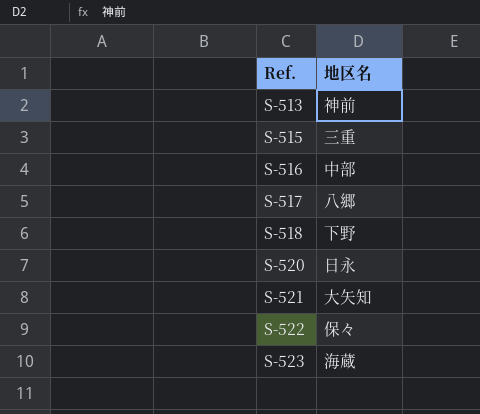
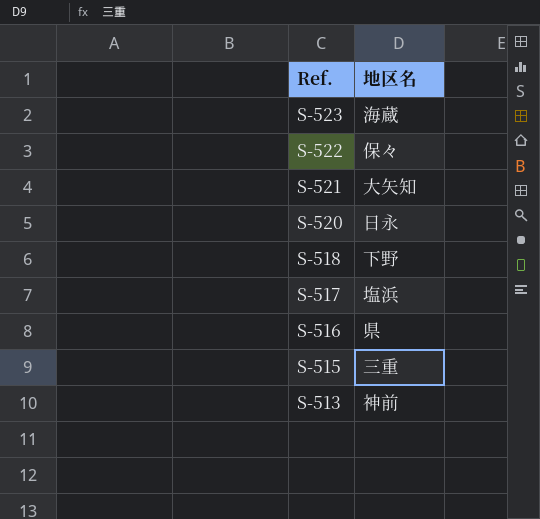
row order: Ref. ascending -> Ref. descending
S-517 | 地区名: 八郷 -> 塩浜
S-516 | 地区名: 中部 -> 県

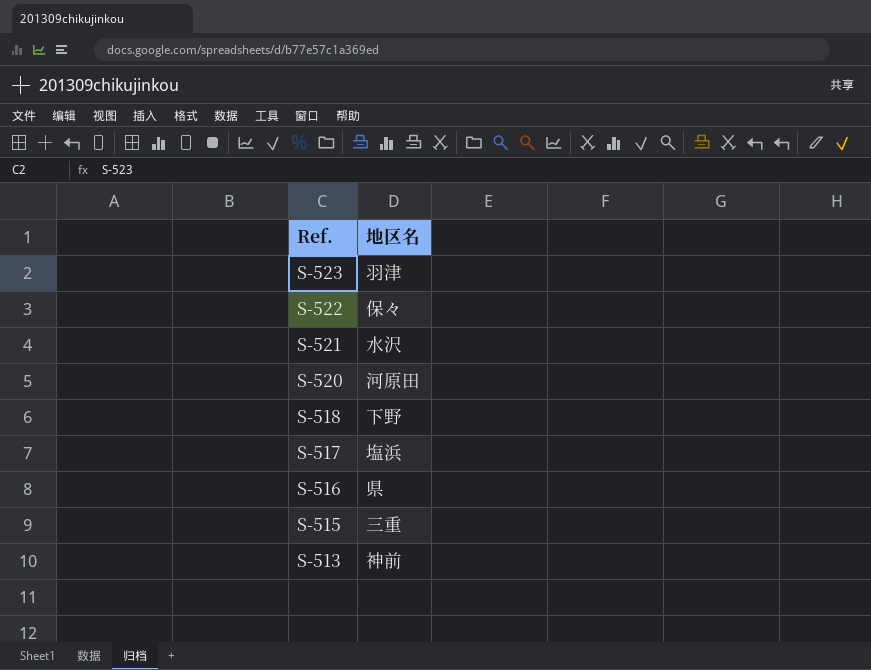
S-523 | 地区名: 海蔵 -> 羽津
S-521 | 地区名: 大矢知 -> 水沢
S-520 | 地区名: 日永 -> 河原田

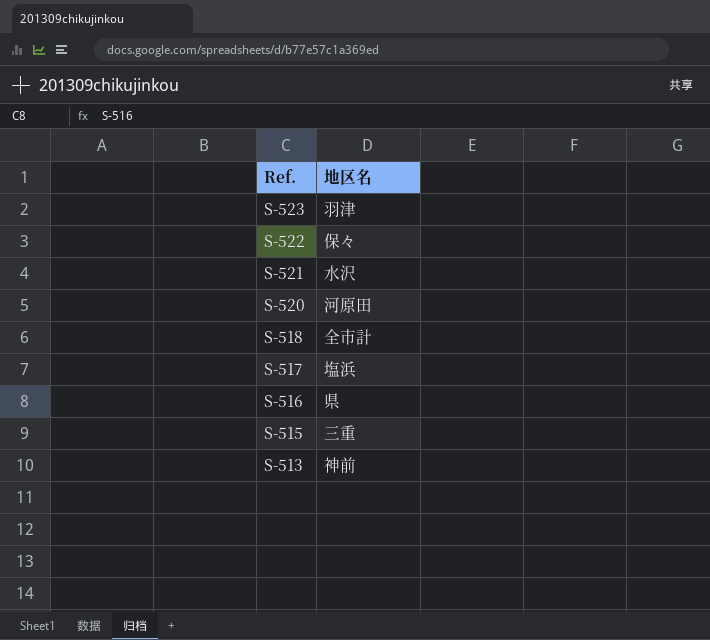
S-518 | 地区名: 下野 -> 全市計

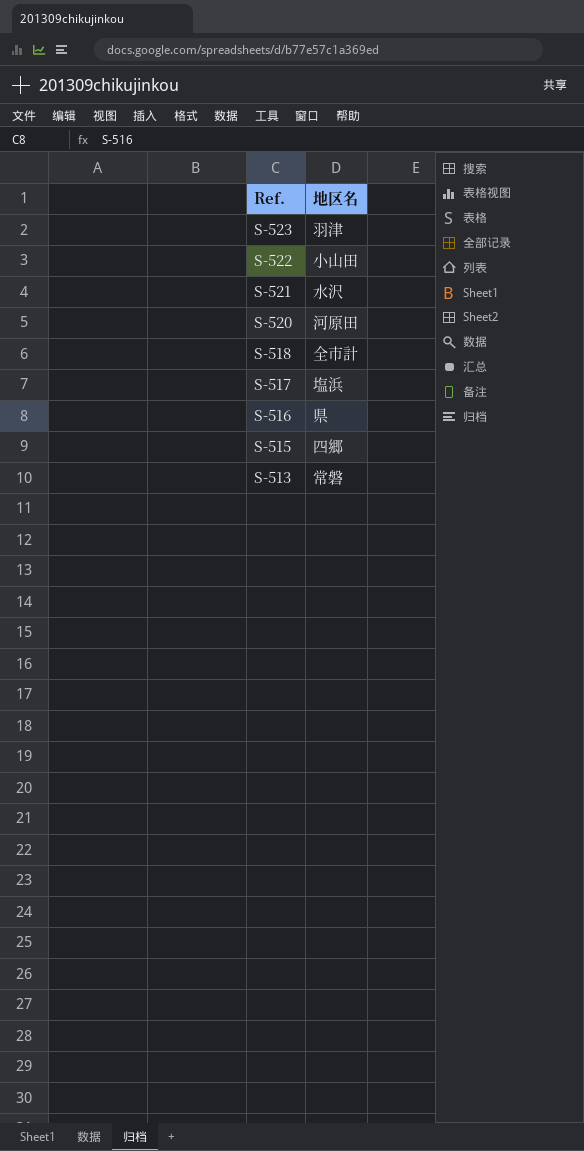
S-522 | 地区名: 保々 -> 小山田
S-515 | 地区名: 三重 -> 四郷
S-513 | 地区名: 神前 -> 常磐

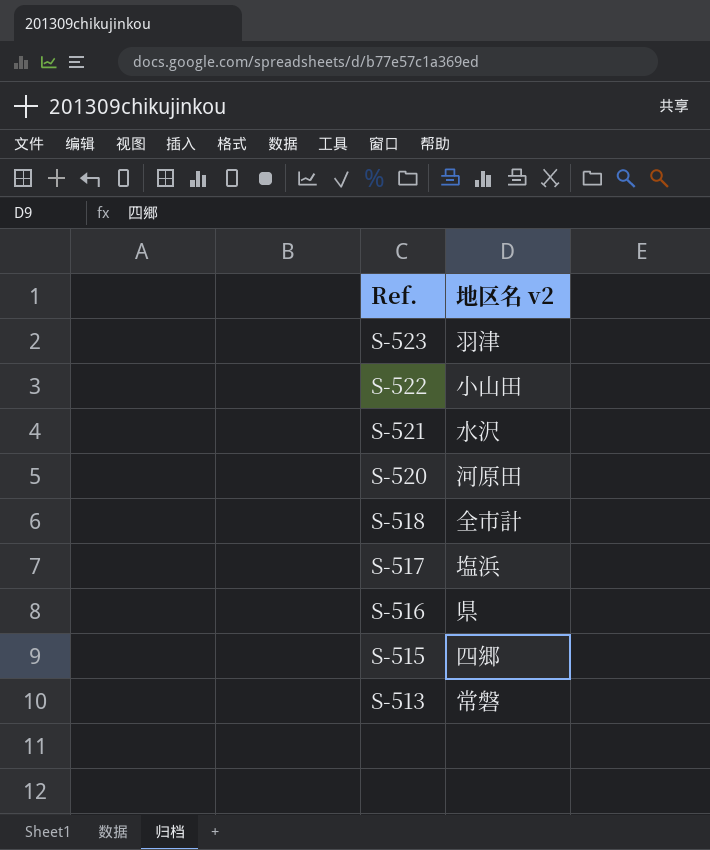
column name: 地区名 -> 地区名 v2

